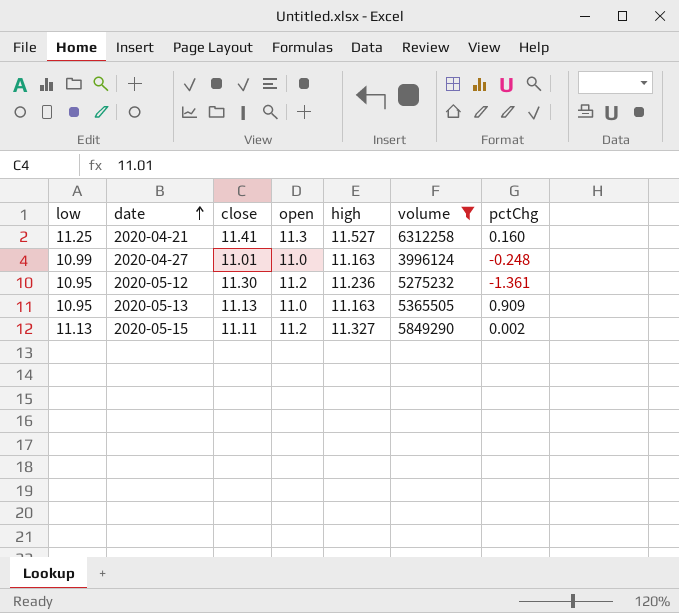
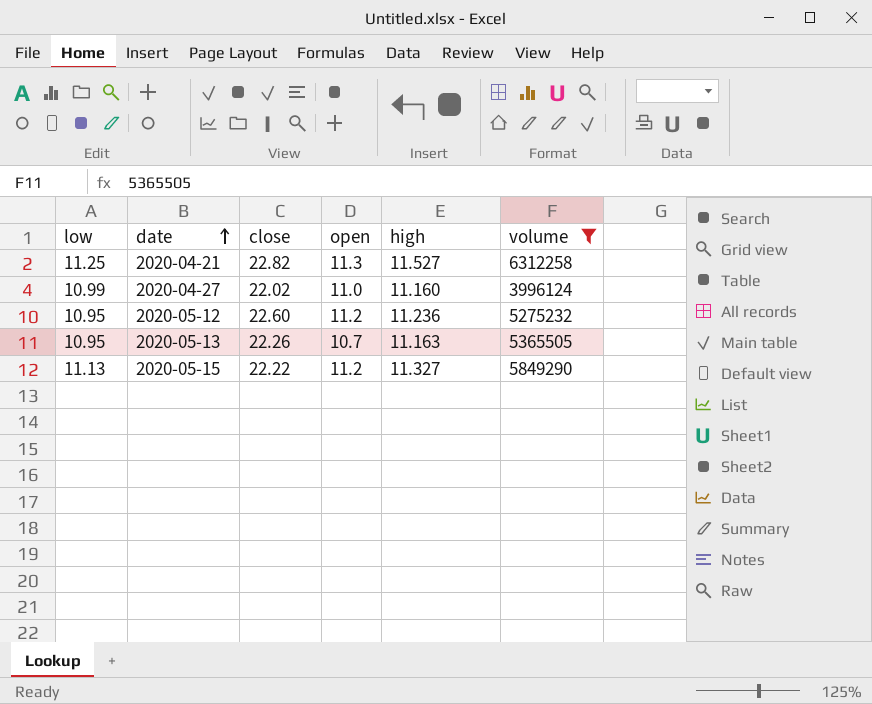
column pctChg | position: 7 -> none
2020-04-21 | close: 11.41 -> 22.82
2020-04-27 | close: 11.01 -> 22.02
2020-04-27 | high: 11.163 -> 11.160
2020-05-12 | close: 11.30 -> 22.60
2020-05-13 | close: 11.13 -> 22.26
2020-05-13 | open: 11.0 -> 10.7
2020-05-15 | close: 11.11 -> 22.22

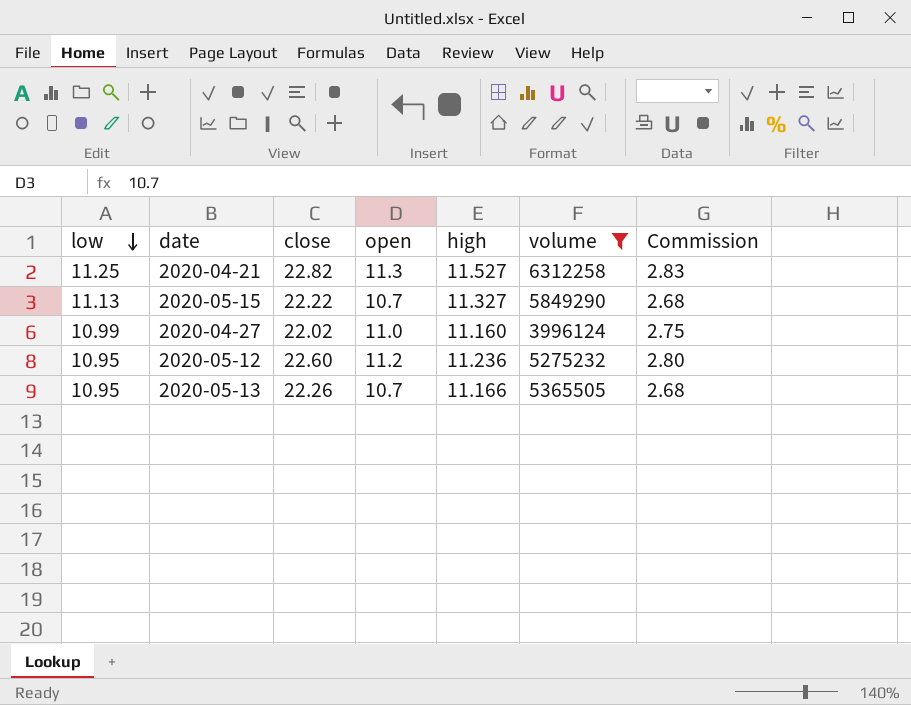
row order: date ascending -> low descending
column Commission | formula: none -> [open] * 0.25
2020-05-15 | open: 11.2 -> 10.7
2020-05-13 | high: 11.163 -> 11.166

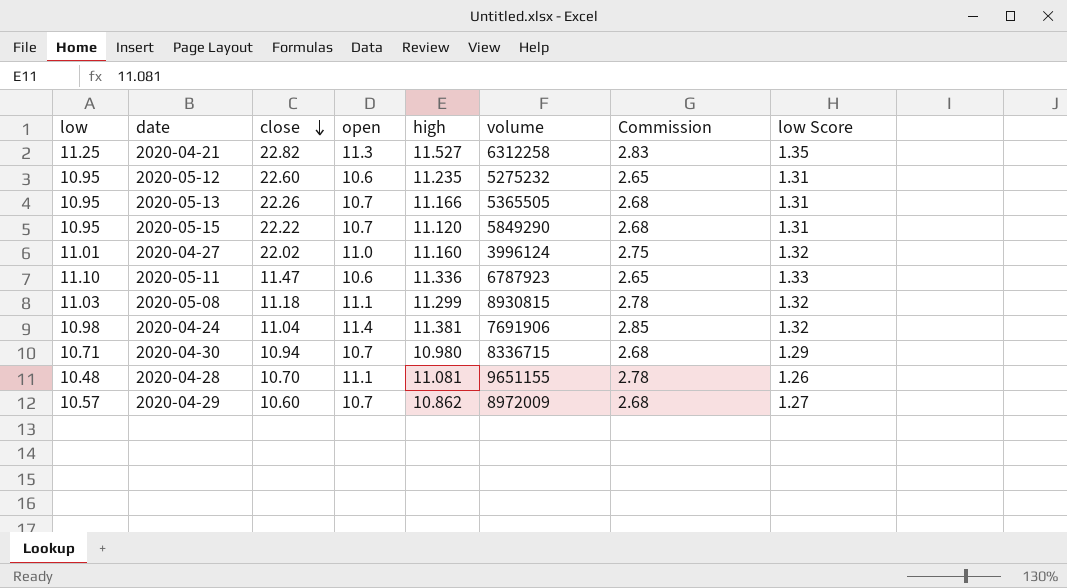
filter: volume <= 6312258 -> none
row order: low descending -> close descending
column low Score | formula: none -> [low] * 0.12
2020-05-12 | open: 11.2 -> 10.6
2020-05-12 | high: 11.236 -> 11.235
2020-05-12 | Commission: 2.80 -> 2.65
2020-05-15 | low: 11.13 -> 10.95
2020-05-15 | high: 11.327 -> 11.120
2020-04-27 | low: 10.99 -> 11.01

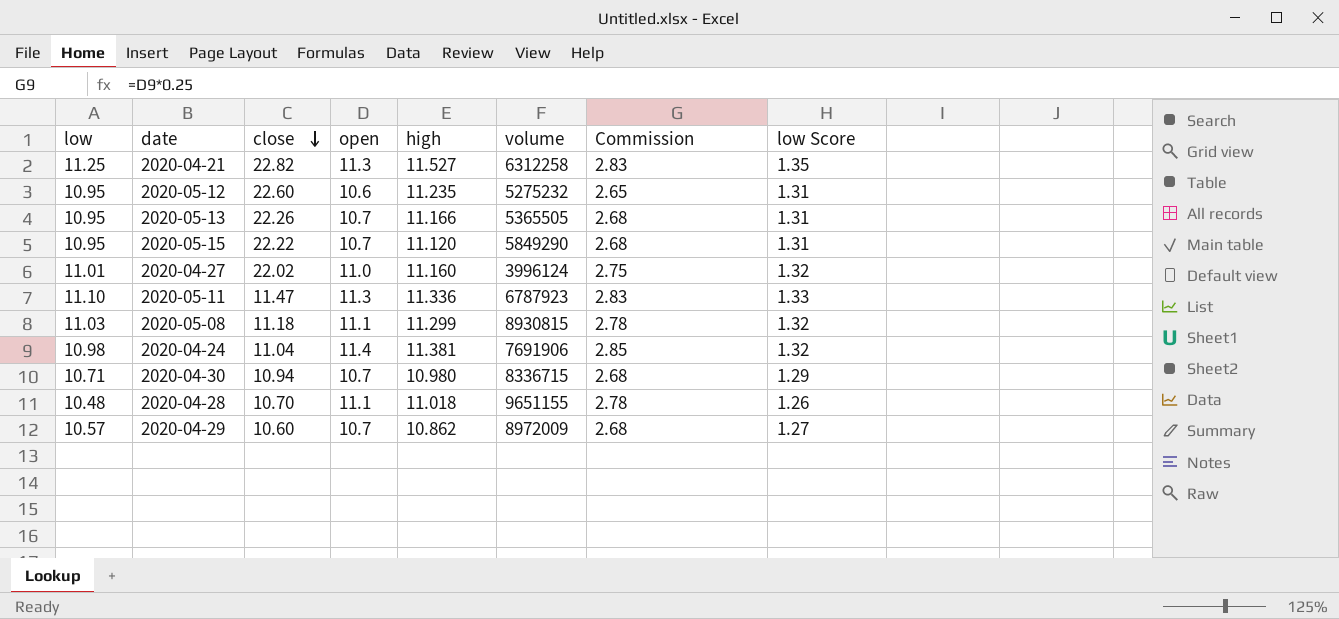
2020-05-11 | open: 10.6 -> 11.3
2020-05-11 | Commission: 2.65 -> 2.83
2020-04-28 | high: 11.081 -> 11.018

